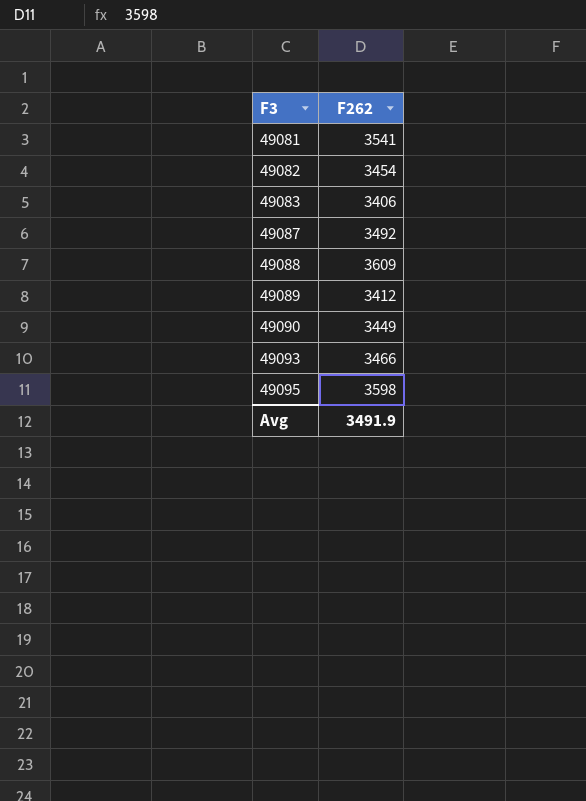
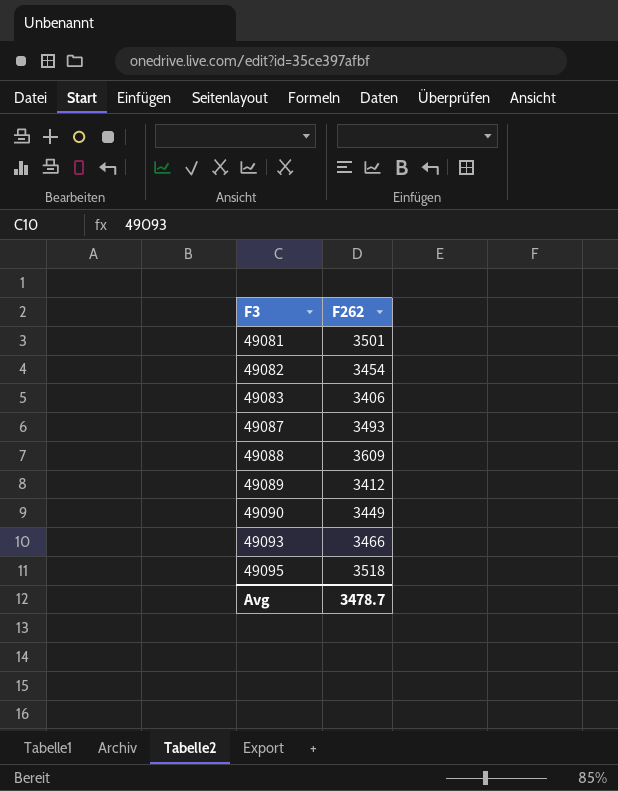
49081 | F262: 3541 -> 3501
49087 | F262: 3492 -> 3493
49095 | F262: 3598 -> 3518
Avg | F262: 3491.9 -> 3478.7

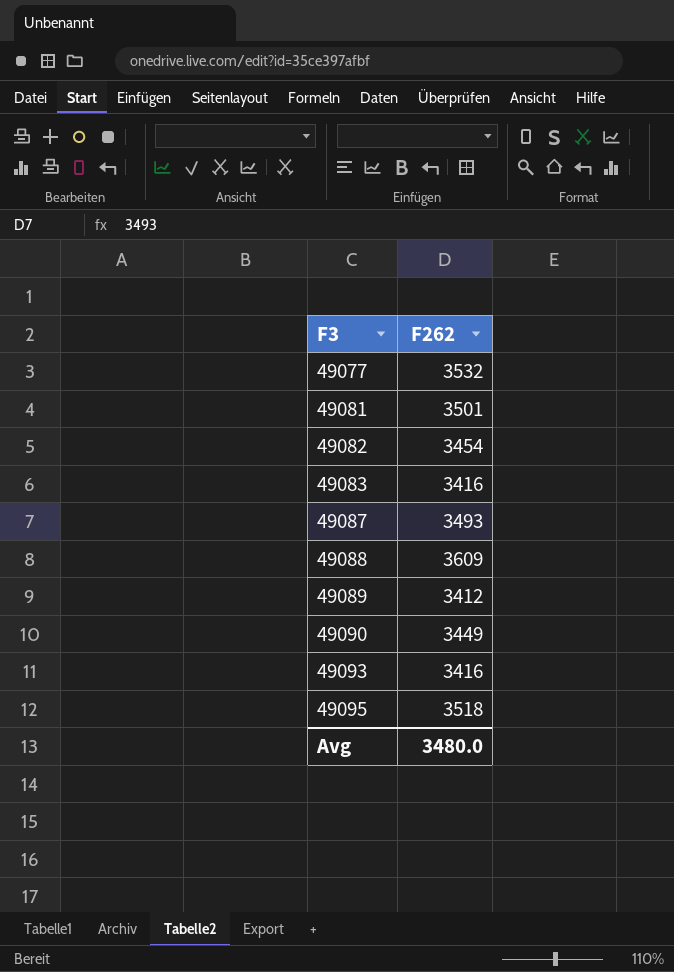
row 49077: none -> 3532
49083 | F262: 3406 -> 3416
49093 | F262: 3466 -> 3416
Avg | F262: 3478.7 -> 3480.0

